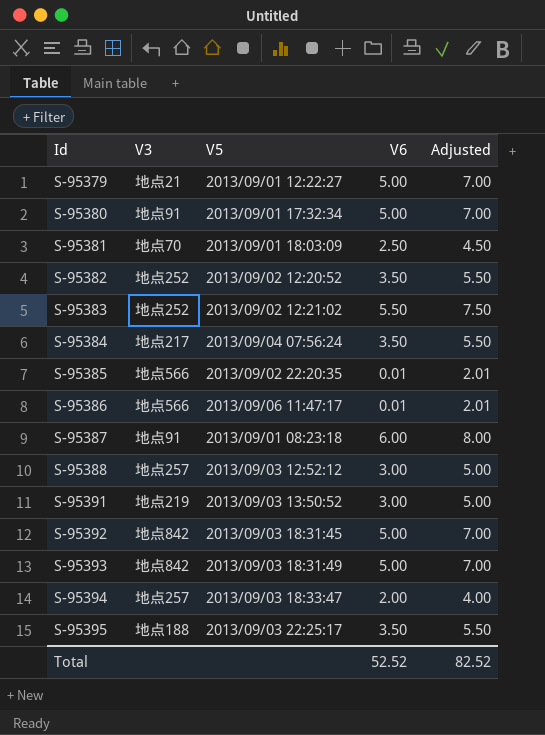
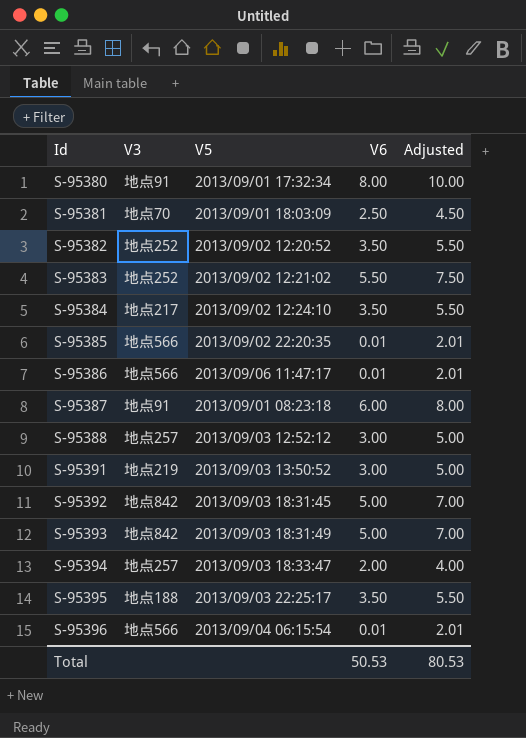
row S-95379: 地点21 | 2013/09/01 12:22:27 | 5.00 | 7.00 -> none
S-95380 | V6: 5.00 -> 8.00
S-95380 | Adjusted: 7.00 -> 10.00
S-95384 | V5: 2013/09/04 07:56:24 -> 2013/09/02 12:24:10
row S-95396: none -> 地点566 | 2013/09/04 06:15:54 | 0.01 | 2.01
Total | V6: 52.52 -> 50.53
Total | Adjusted: 82.52 -> 80.53

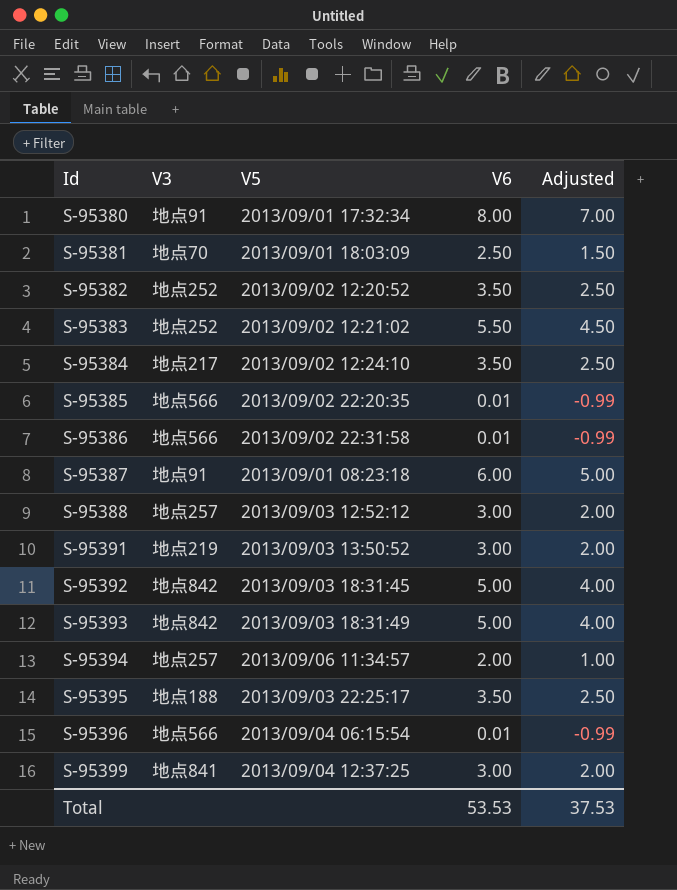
column Adjusted | formula: [V6] + 2 -> [V6] - 1
S-95386 | V5: 2013/09/06 11:47:17 -> 2013/09/02 22:31:58
S-95394 | V5: 2013/09/03 18:33:47 -> 2013/09/06 11:34:57
row S-95399: none -> 地点841 | 2013/09/04 12:37:25 | 3.00 | 2.00
Total | V6: 50.53 -> 53.53
Total | Adjusted: 80.53 -> 37.53

